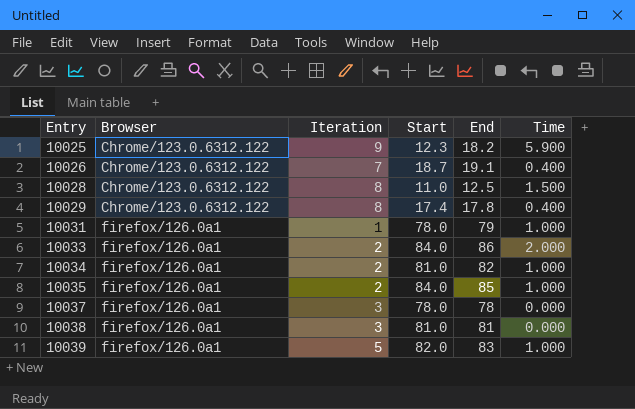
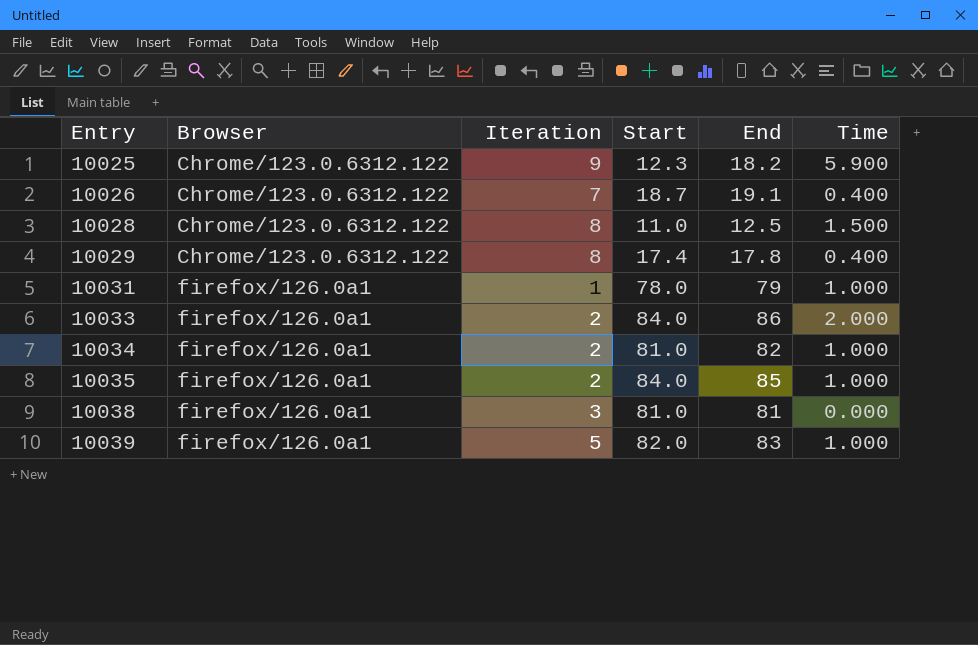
row 10037: firefox/126.0a1 | 3 | 78.0 | 78 | 0.000 -> none

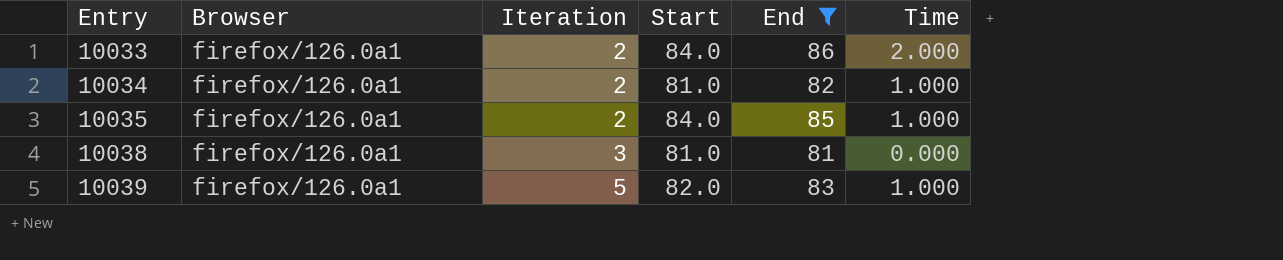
filter: none -> End >= 81

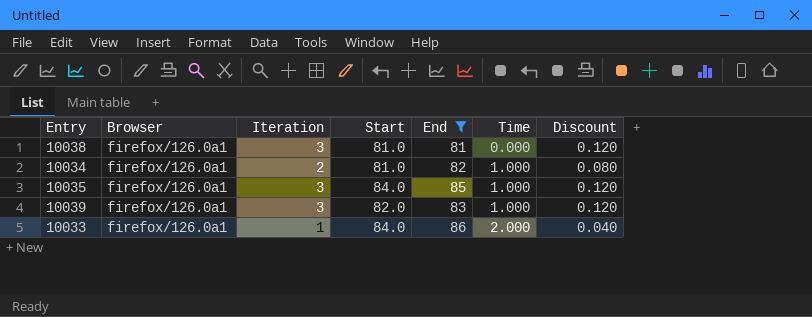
row order: Entry ascending -> Time ascending
column Discount | formula: none -> [Iteration] * 0.04
10035 | Iteration: 2 -> 3
10039 | Iteration: 5 -> 3
10033 | Iteration: 2 -> 1

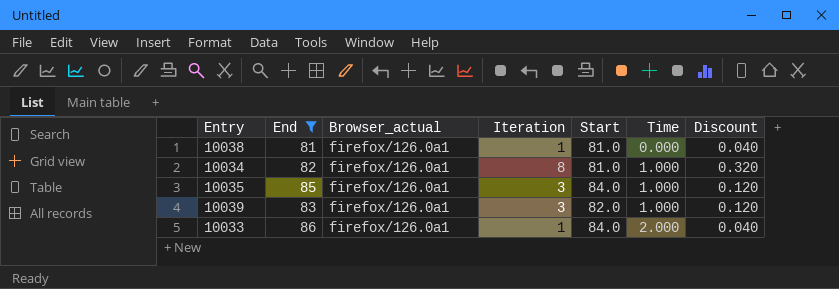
column End | position: 5 -> 2
column name: Browser -> Browser_actual
10038 | Iteration: 3 -> 1
10038 | Discount: 0.120 -> 0.040
10034 | Iteration: 2 -> 8
10034 | Discount: 0.080 -> 0.320

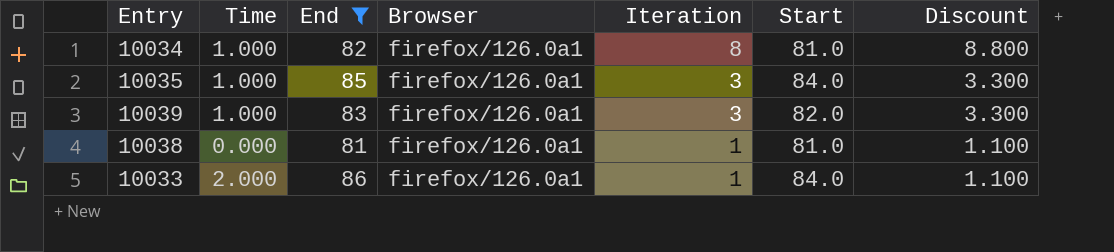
row order: Time ascending -> Iteration descending
column Time | position: 6 -> 2
column name: Browser_actual -> Browser
column Discount | formula: [Iteration] * 0.04 -> [Iteration] * 1.1

